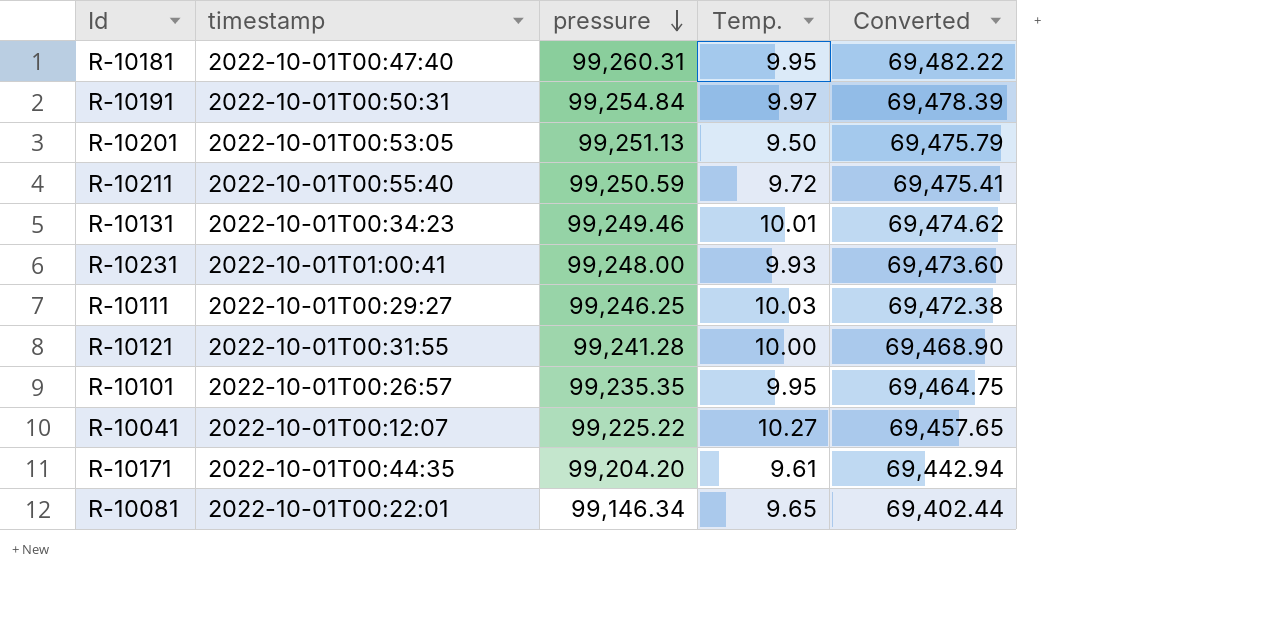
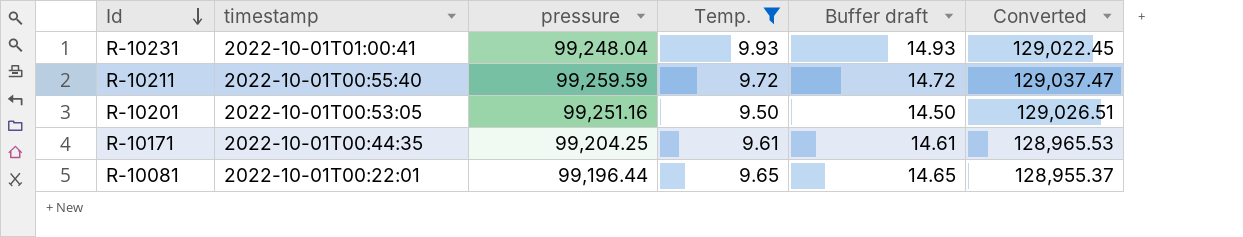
filter: none -> Temp. <= 9.93
row order: pressure descending -> Id descending
column Buffer draft | formula: none -> [Temp.] + 5
column Converted | formula: [pressure] * 0.7 -> [pressure] * 1.3
R-10231 | pressure: 99,248.00 -> 99,248.04
R-10211 | pressure: 99,250.59 -> 99,259.59
R-10201 | pressure: 99,251.13 -> 99,251.16
R-10171 | pressure: 99,204.20 -> 99,204.25
R-10081 | pressure: 99,146.34 -> 99,196.44

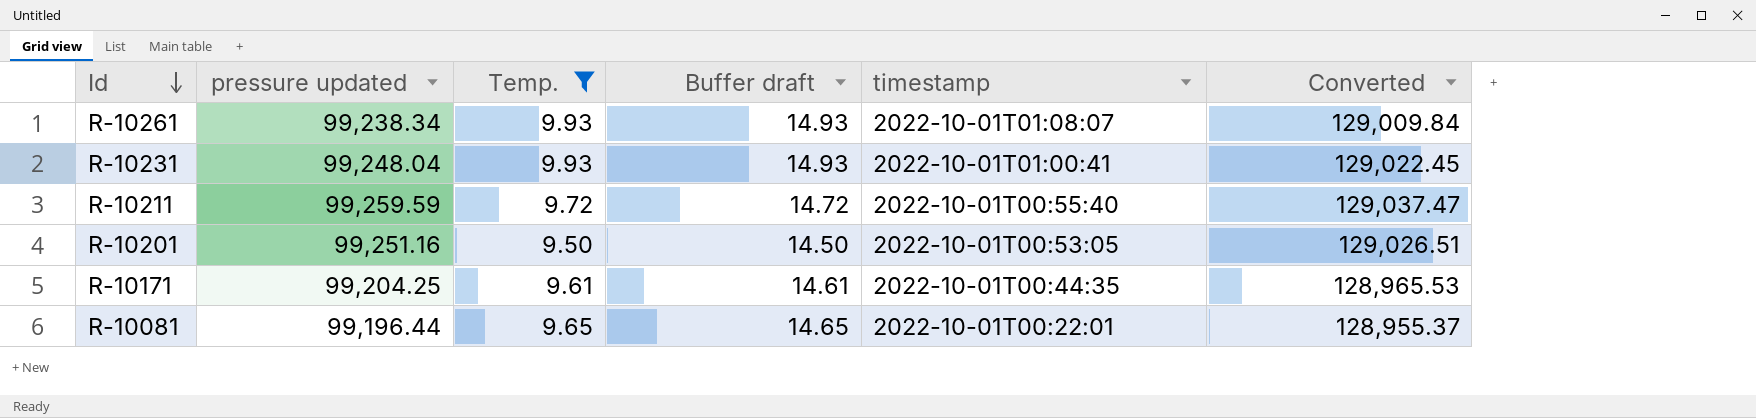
column name: pressure -> pressure updated
column timestamp | position: 2 -> 5
row R-10261: none -> 99,238.34 | 9.93 | 14.93 | 2022-10-01T01:08:07 | 129,009.84

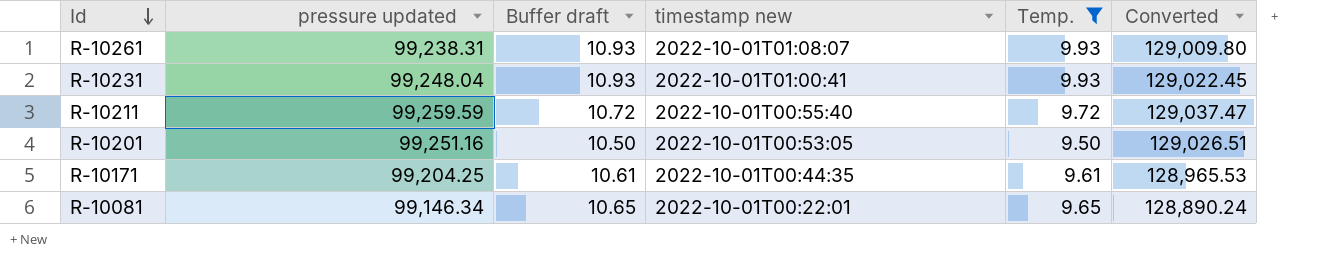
column Buffer draft | formula: [Temp.] + 5 -> [Temp.] + 1
column name: timestamp -> timestamp new
column Temp. | position: 3 -> 5
R-10261 | pressure updated: 99,238.34 -> 99,238.31
R-10261 | Converted: 129,009.84 -> 129,009.80
R-10081 | pressure updated: 99,196.44 -> 99,146.34
R-10081 | Converted: 128,955.37 -> 128,890.24

